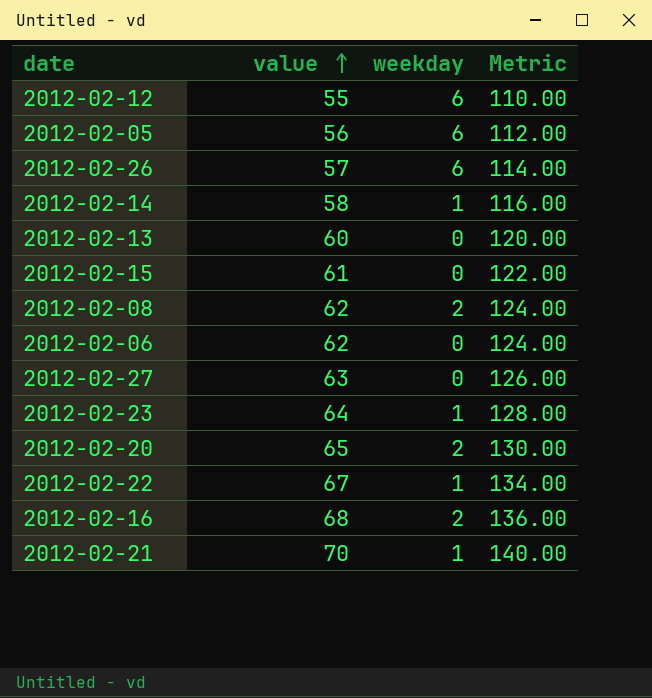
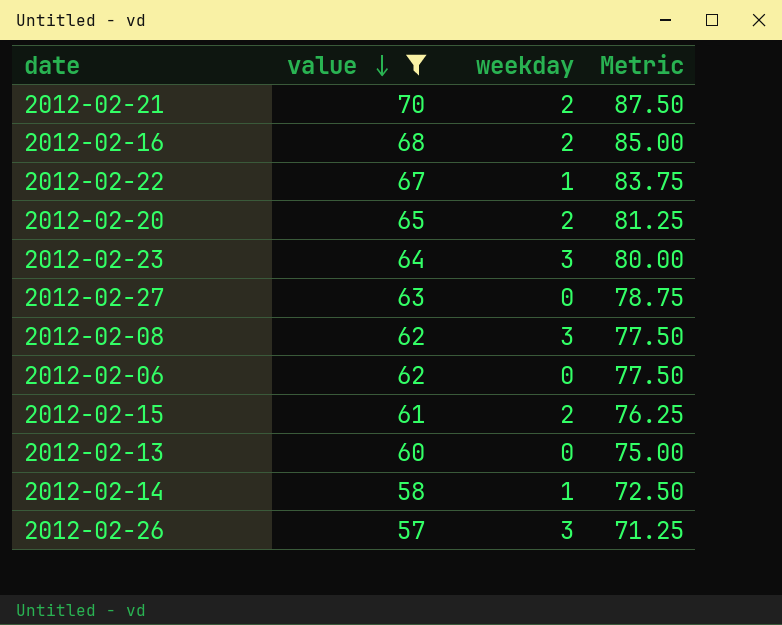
filter: none -> value >= 57
row order: value ascending -> value descending
column Metric | formula: [value] * 2 -> [value] * 1.25
2012-02-21 | weekday: 1 -> 2
2012-02-23 | weekday: 1 -> 3
2012-02-08 | weekday: 2 -> 3
2012-02-15 | weekday: 0 -> 2
2012-02-26 | weekday: 6 -> 3

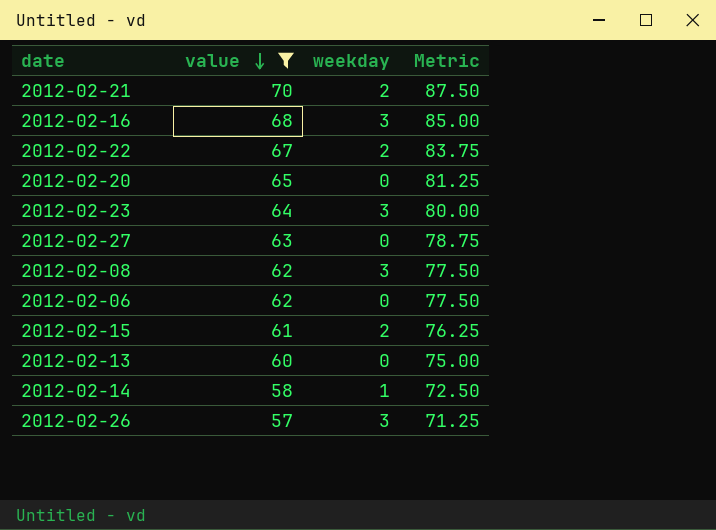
2012-02-16 | weekday: 2 -> 3
2012-02-22 | weekday: 1 -> 2
2012-02-20 | weekday: 2 -> 0

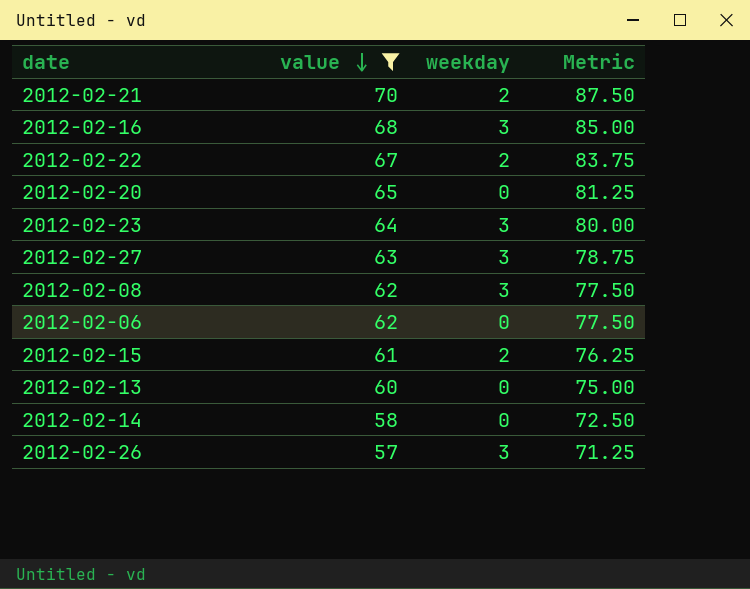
2012-02-27 | weekday: 0 -> 3
2012-02-14 | weekday: 1 -> 0

